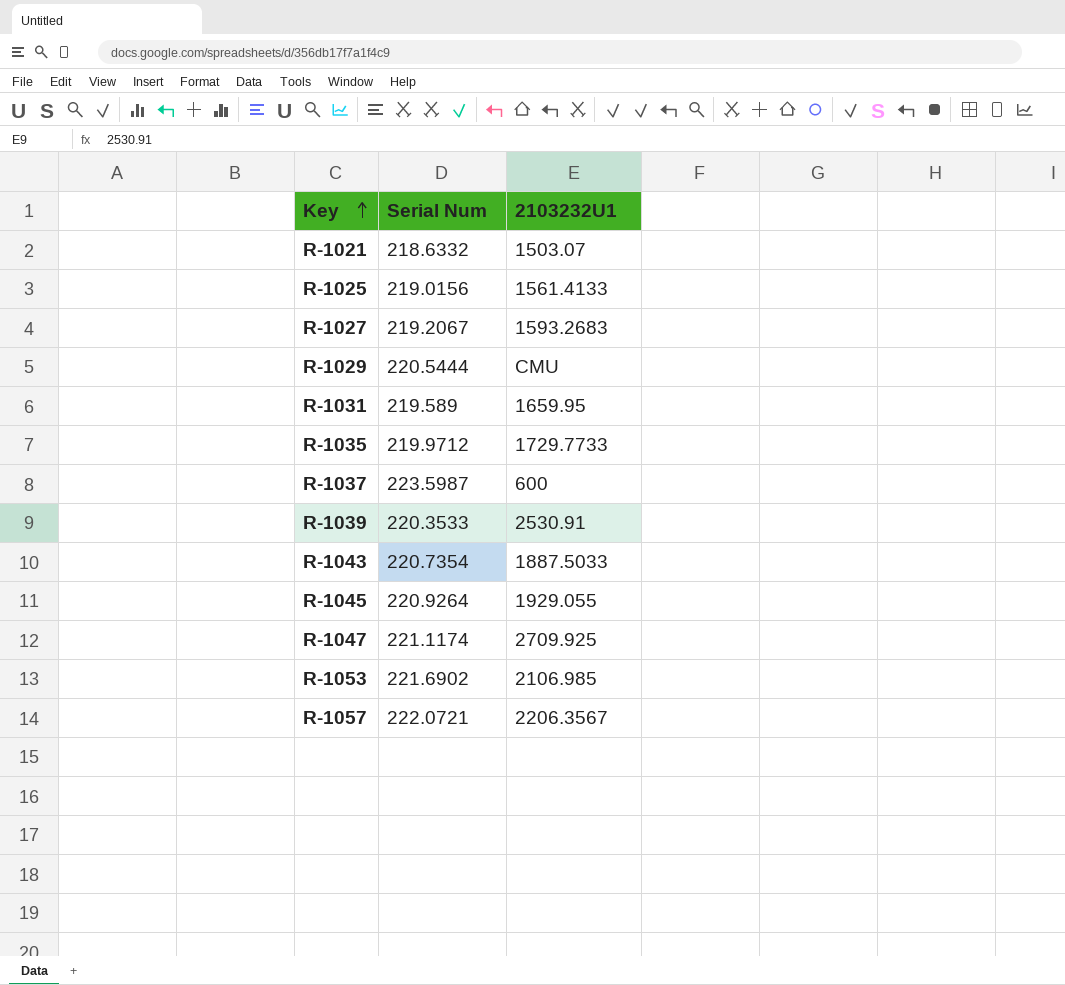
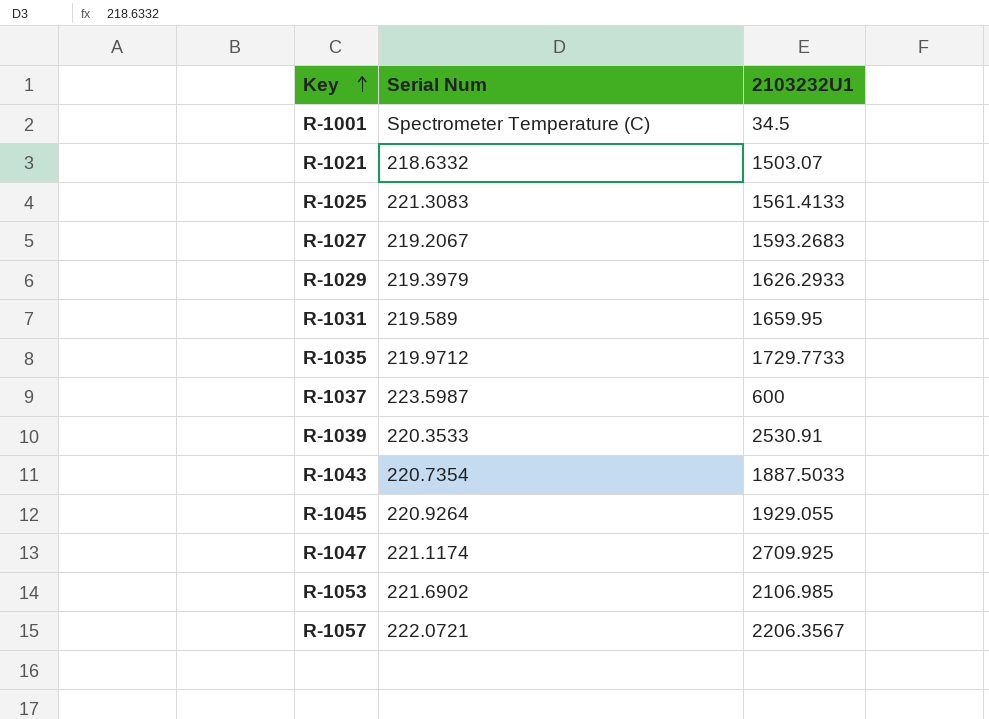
row R-1001: none -> Spectrometer Temperature (C) | 34.5
R-1025 | Serial Num: 219.0156 -> 221.3083
R-1029 | Serial Num: 220.5444 -> 219.3979
R-1029 | 2103232U1: CMU -> 1626.2933

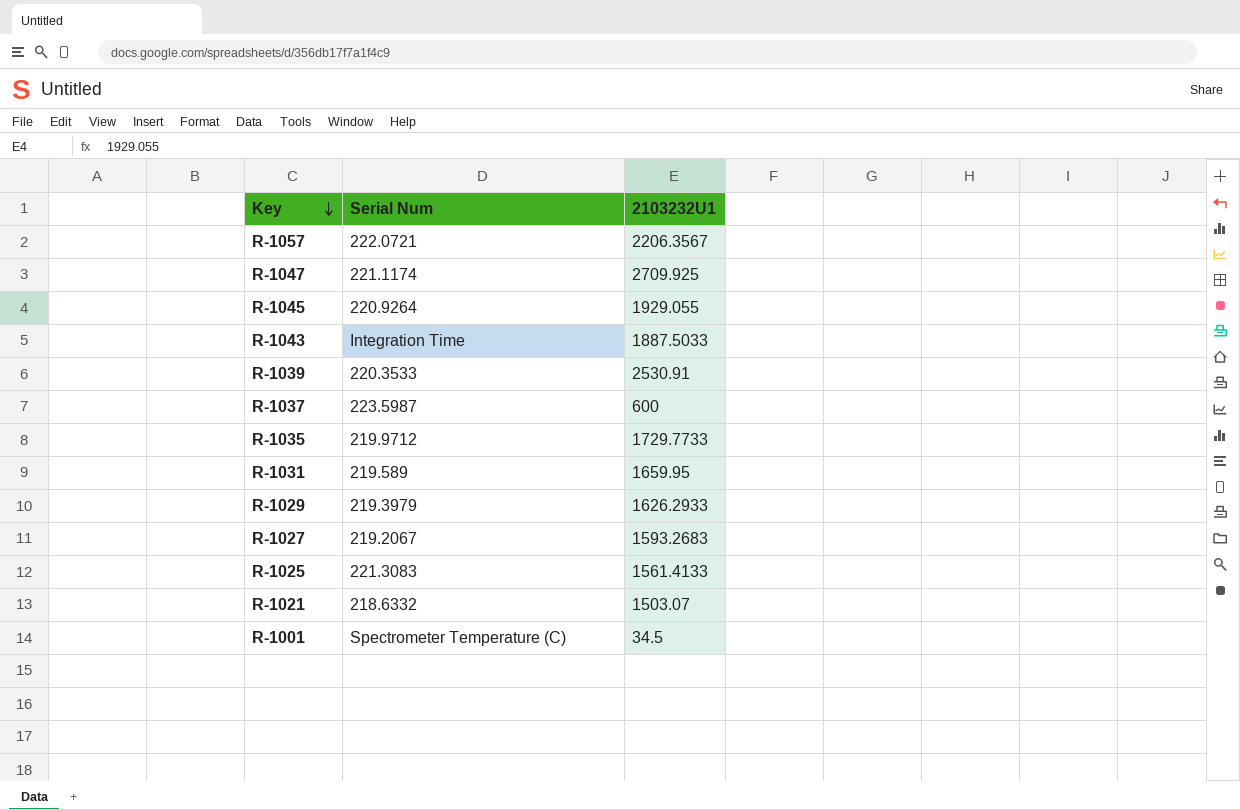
row order: Key ascending -> Key descending
row R-1053: 221.6902 | 2106.985 -> none
R-1043 | Serial Num: 220.7354 -> Integration Time

